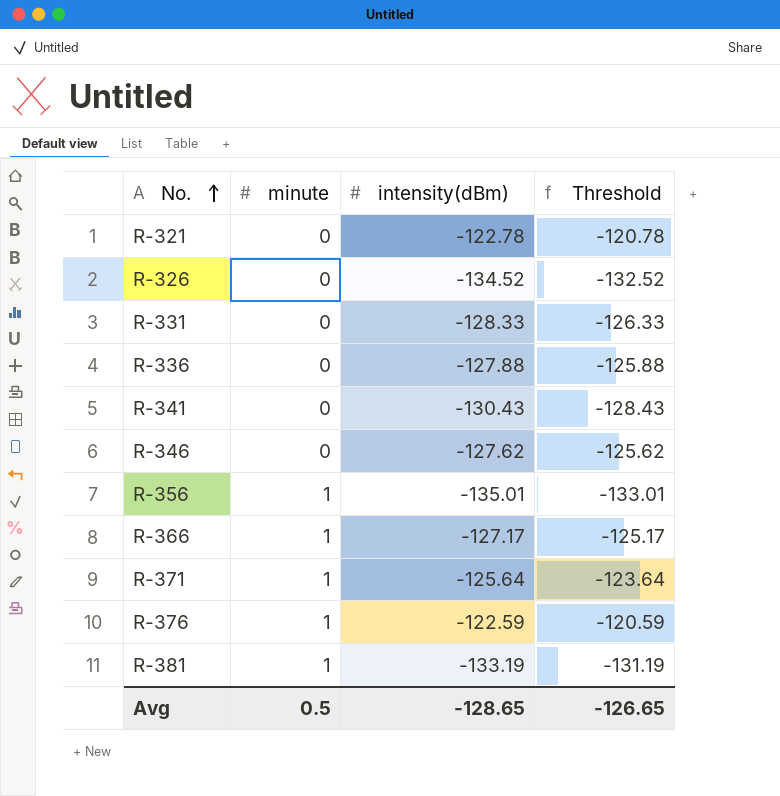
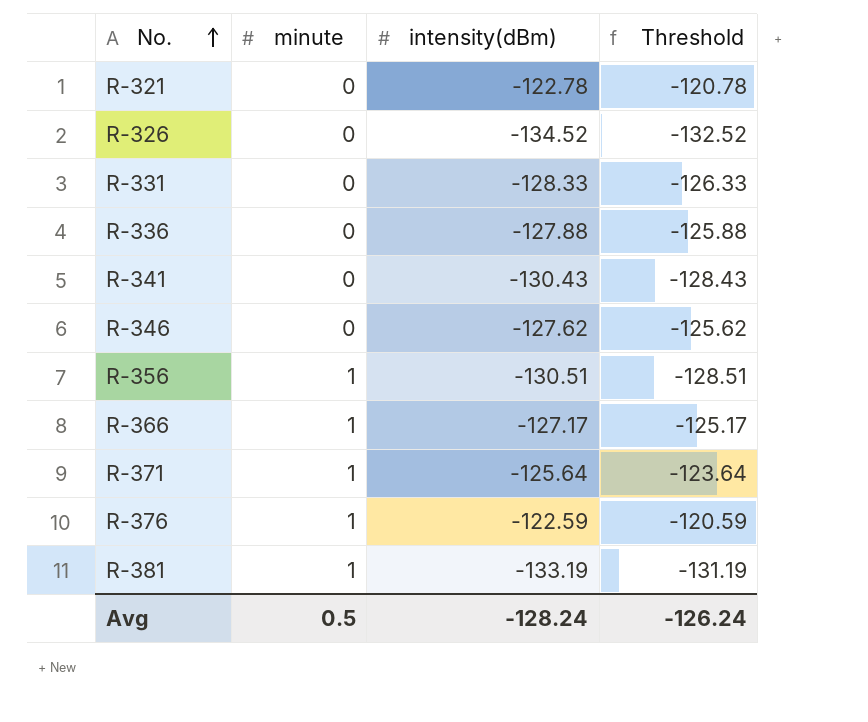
R-356 | intensity(dBm): -135.01 -> -130.51
R-356 | Threshold: -133.01 -> -128.51
Avg | intensity(dBm): -128.65 -> -128.24
Avg | Threshold: -126.65 -> -126.24

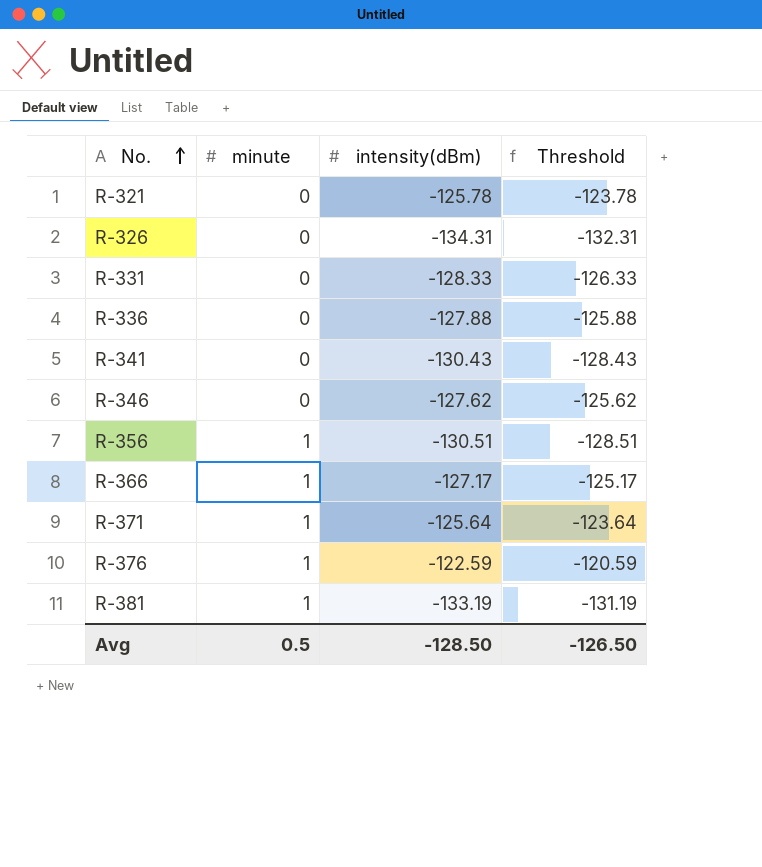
R-321 | intensity(dBm): -122.78 -> -125.78
R-321 | Threshold: -120.78 -> -123.78
R-326 | intensity(dBm): -134.52 -> -134.31
R-326 | Threshold: -132.52 -> -132.31
Avg | intensity(dBm): -128.24 -> -128.50
Avg | Threshold: -126.24 -> -126.50

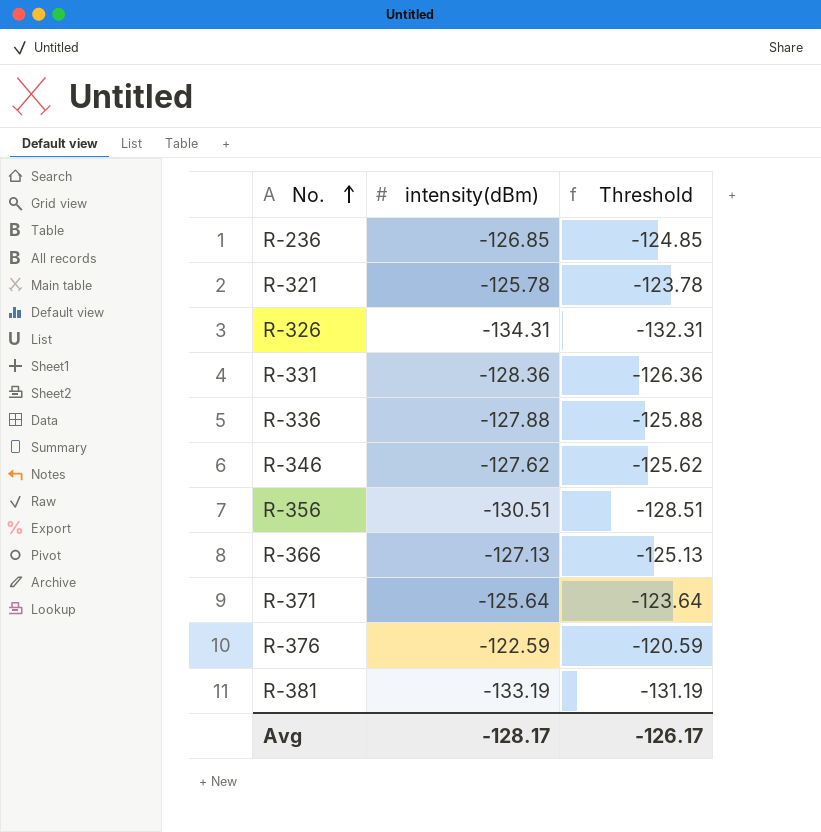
column minute | position: 2 -> none
row R-341: 0 | -130.43 | -128.43 -> none
row R-236: none -> -126.85 | -124.85
R-331 | intensity(dBm): -128.33 -> -128.36
R-331 | Threshold: -126.33 -> -126.36
R-366 | intensity(dBm): -127.17 -> -127.13
R-366 | Threshold: -125.17 -> -125.13
Avg | intensity(dBm): -128.50 -> -128.17
Avg | Threshold: -126.50 -> -126.17

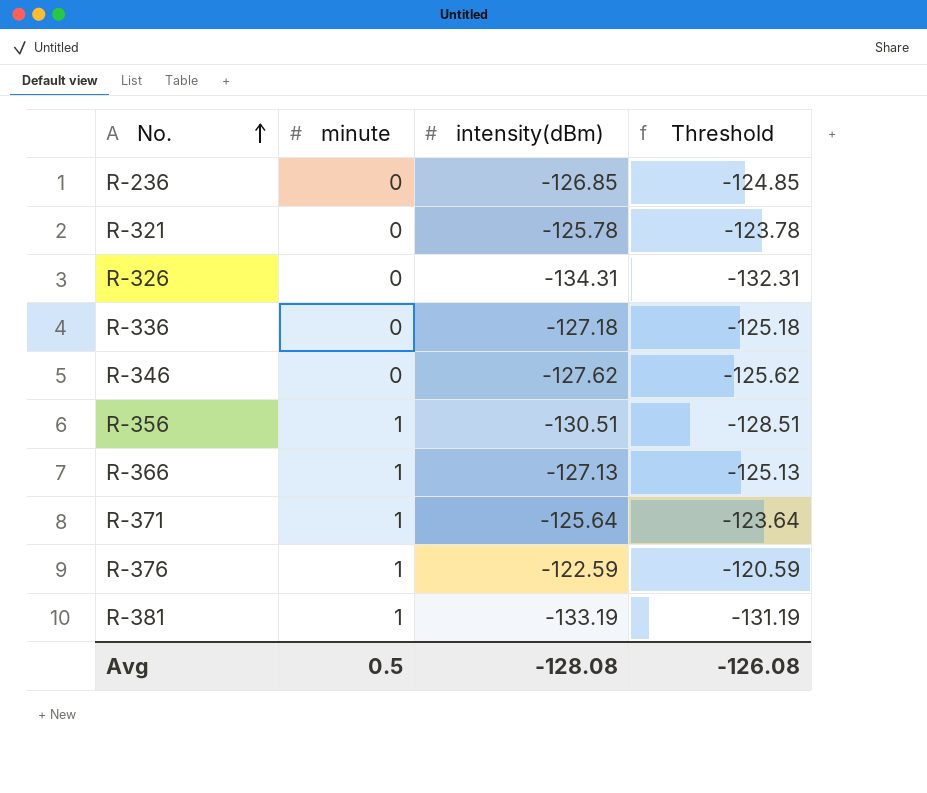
column minute | position: none -> 2
row R-331: -128.36 | -126.36 -> none
R-336 | intensity(dBm): -127.88 -> -127.18
R-336 | Threshold: -125.88 -> -125.18
Avg | intensity(dBm): -128.17 -> -128.08
Avg | Threshold: -126.17 -> -126.08

